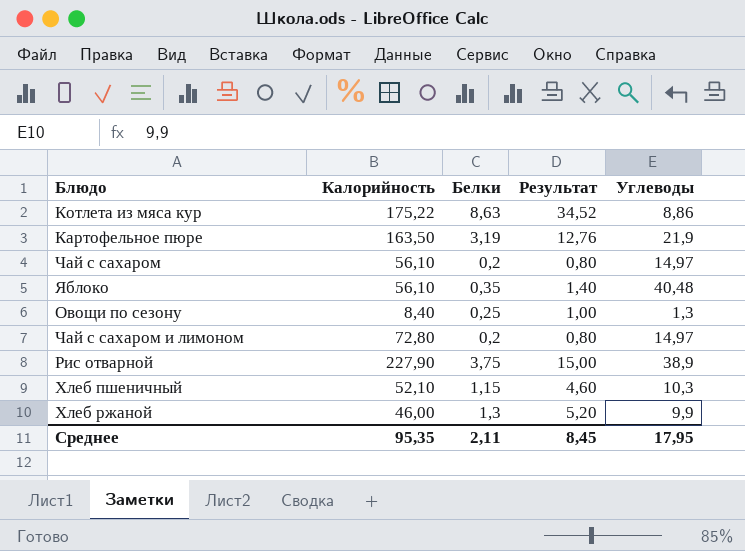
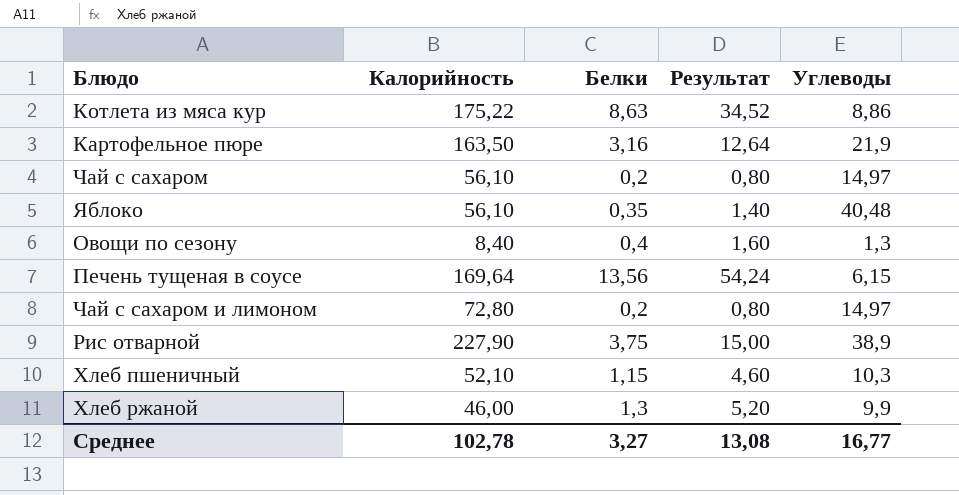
Картофельное пюре | Белки: 3,19 -> 3,16
Картофельное пюре | Результат: 12,76 -> 12,64
Овощи по сезону | Белки: 0,25 -> 0,4
Овощи по сезону | Результат: 1,00 -> 1,60
row Печень тущеная в соусе: none -> 169,64 | 13,56 | 54,24 | 6,15
Среднее | Калорийность: 95,35 -> 102,78
Среднее | Белки: 2,11 -> 3,27
Среднее | Результат: 8,45 -> 13,08
Среднее | Углеводы: 17,95 -> 16,77

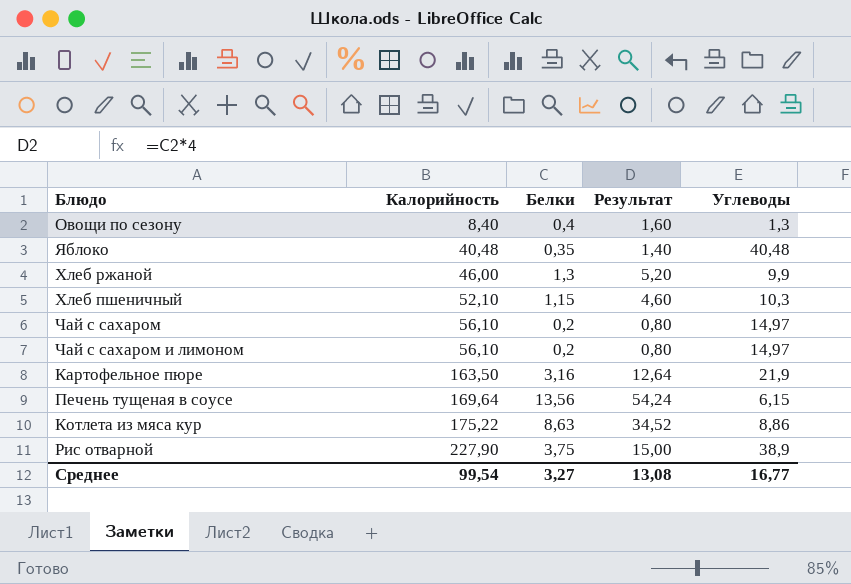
row order: none -> Калорийность ascending
Яблоко | Калорийность: 56,10 -> 40,48
Чай с сахаром и лимоном | Калорийность: 72,80 -> 56,10
Среднее | Калорийность: 102,78 -> 99,54

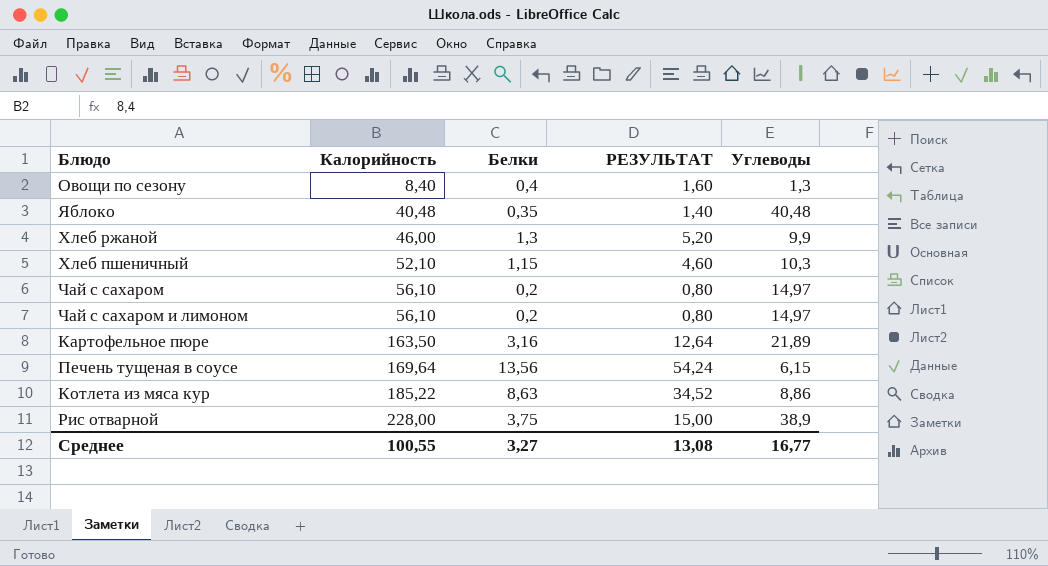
column name: Результат -> РЕЗУЛЬТАТ
Картофельное пюре | Углеводы: 21,9 -> 21,89
Котлета из мяса кур | Калорийность: 175,22 -> 185,22
Рис отварной | Калорийность: 227,90 -> 228,00
Среднее | Калорийность: 99,54 -> 100,55

